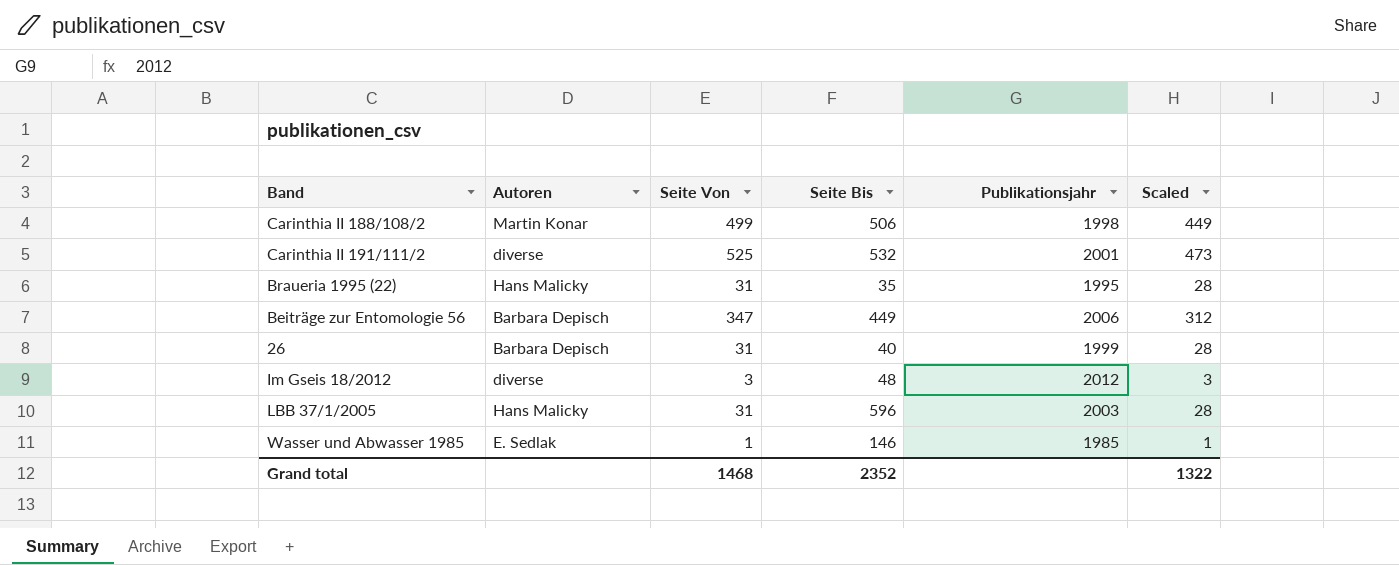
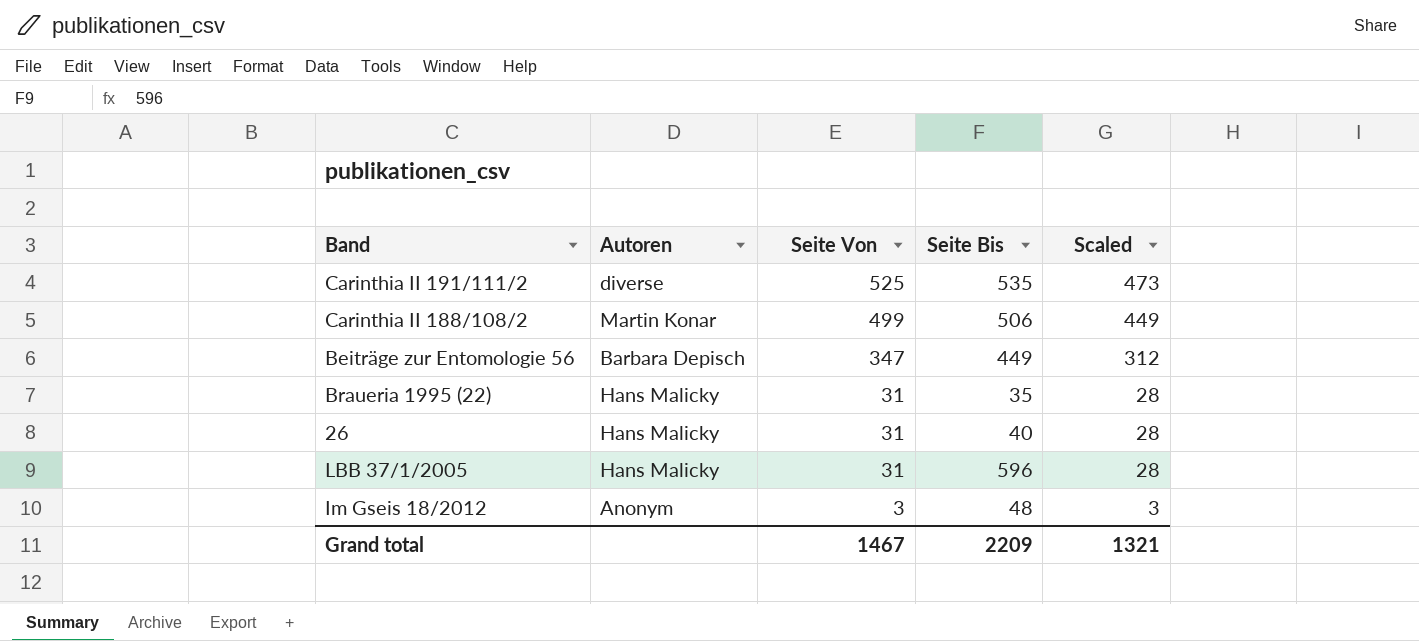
row order: none -> Seite Von descending
column Publikationsjahr | position: 5 -> none
row Wasser und Abwasser 1985: E. Sedlak | 1 | 146 | 1985 | 1 -> none
Carinthia II 191/111/2 | Seite Bis: 532 -> 535
26 | Autoren: Barbara Depisch -> Hans Malicky
Im Gseis 18/2012 | Autoren: diverse -> Anonym
Grand total | Seite Von: 1468 -> 1467
Grand total | Seite Bis: 2352 -> 2209
Grand total | Scaled: 1322 -> 1321

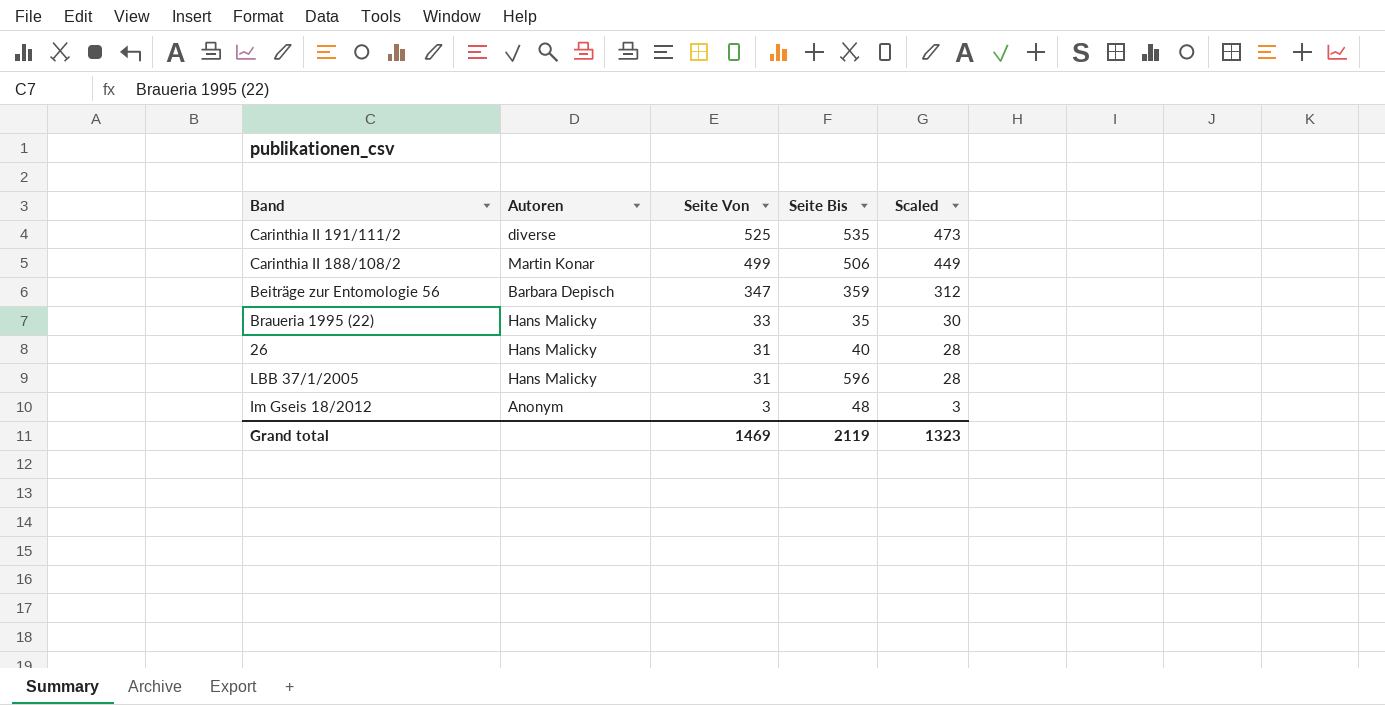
Beiträge zur Entomologie 56 | Seite Bis: 449 -> 359
Braueria 1995 (22) | Seite Von: 31 -> 33
Braueria 1995 (22) | Scaled: 28 -> 30
Grand total | Seite Von: 1467 -> 1469
Grand total | Seite Bis: 2209 -> 2119
Grand total | Scaled: 1321 -> 1323

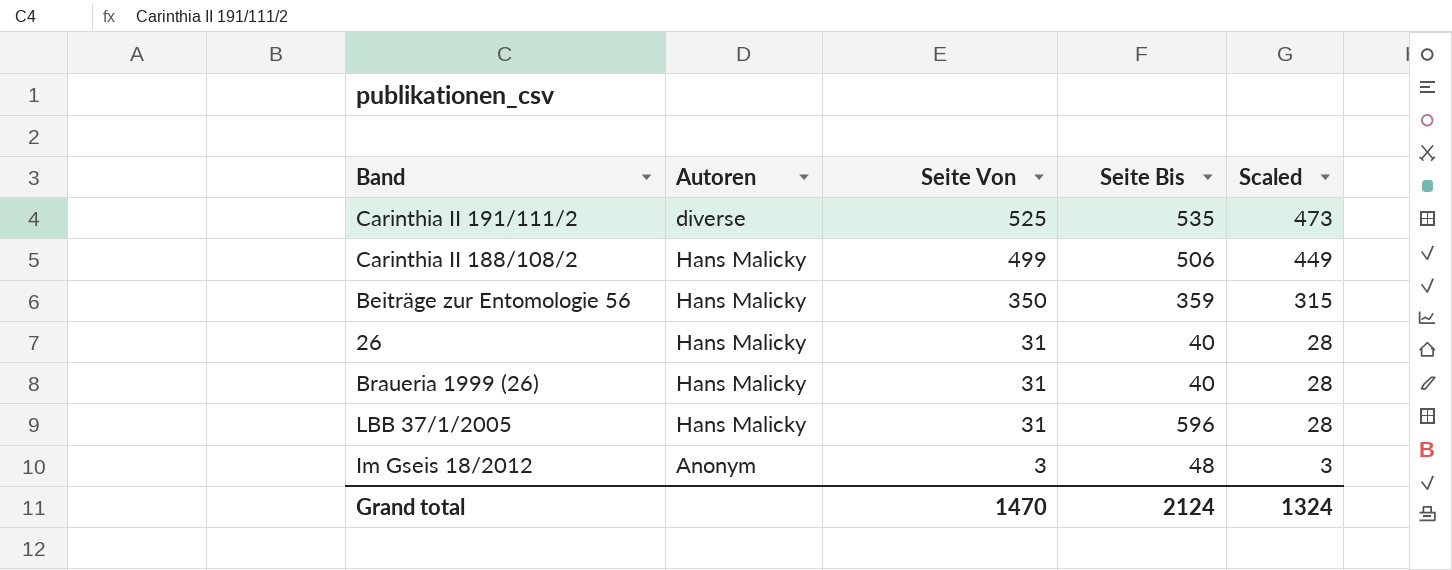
row Braueria 1995 (22): Hans Malicky | 33 | 35 | 30 -> none
Carinthia II 188/108/2 | Autoren: Martin Konar -> Hans Malicky
Beiträge zur Entomologie 56 | Autoren: Barbara Depisch -> Hans Malicky
Beiträge zur Entomologie 56 | Seite Von: 347 -> 350
Beiträge zur Entomologie 56 | Scaled: 312 -> 315
row Braueria 1999 (26): none -> Hans Malicky | 31 | 40 | 28
Grand total | Seite Von: 1469 -> 1470
Grand total | Seite Bis: 2119 -> 2124
Grand total | Scaled: 1323 -> 1324

